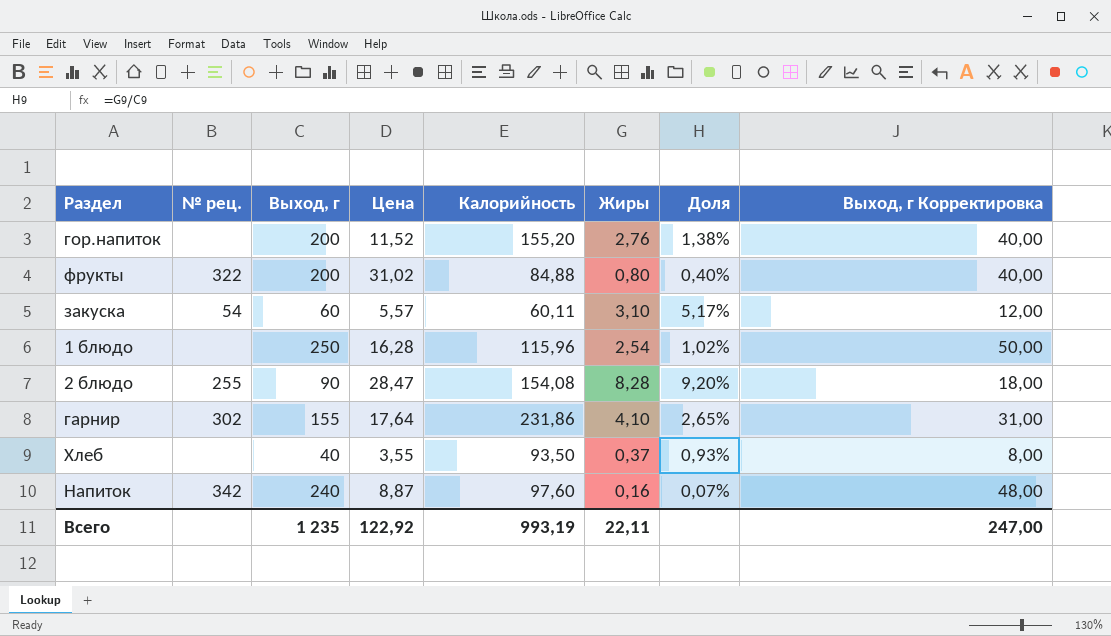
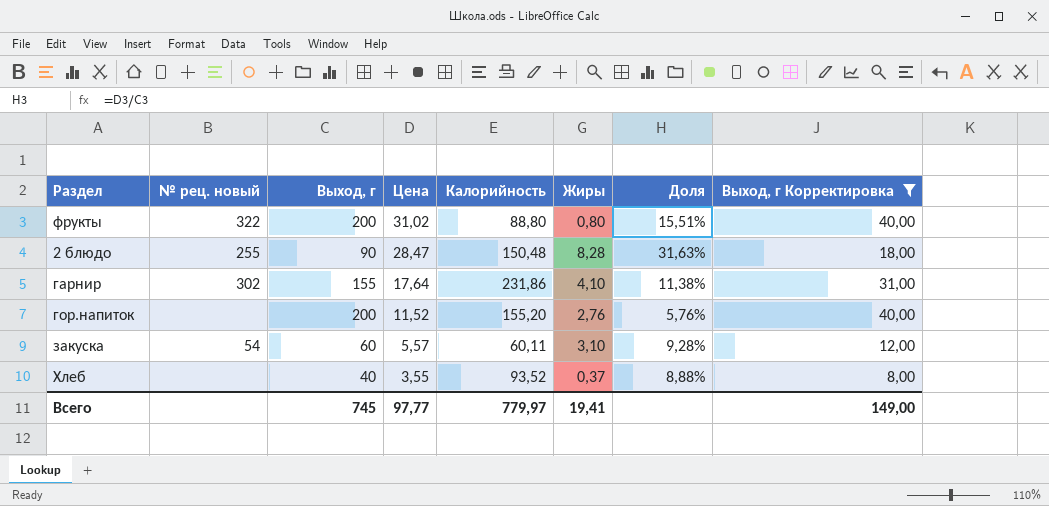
filter: none -> Выход, г Корректировка <= 40,00
row order: none -> Цена descending
column name: № рец. -> № рец. новый
column Доля | formula: [Жиры] / [Выход, г] -> [Цена] / [Выход, г]
фрукты | Калорийность: 84,88 -> 88,80
2 блюдо | Калорийность: 154,08 -> 150,48
Хлеб | Калорийность: 93,50 -> 93,52
Всего | Выход, г: 1 235 -> 745
Всего | Цена: 122,92 -> 97,77
Всего | Калорийность: 993,19 -> 779,97
Всего | Жиры: 22,11 -> 19,41
Всего | Выход, г Корректировка: 247,00 -> 149,00

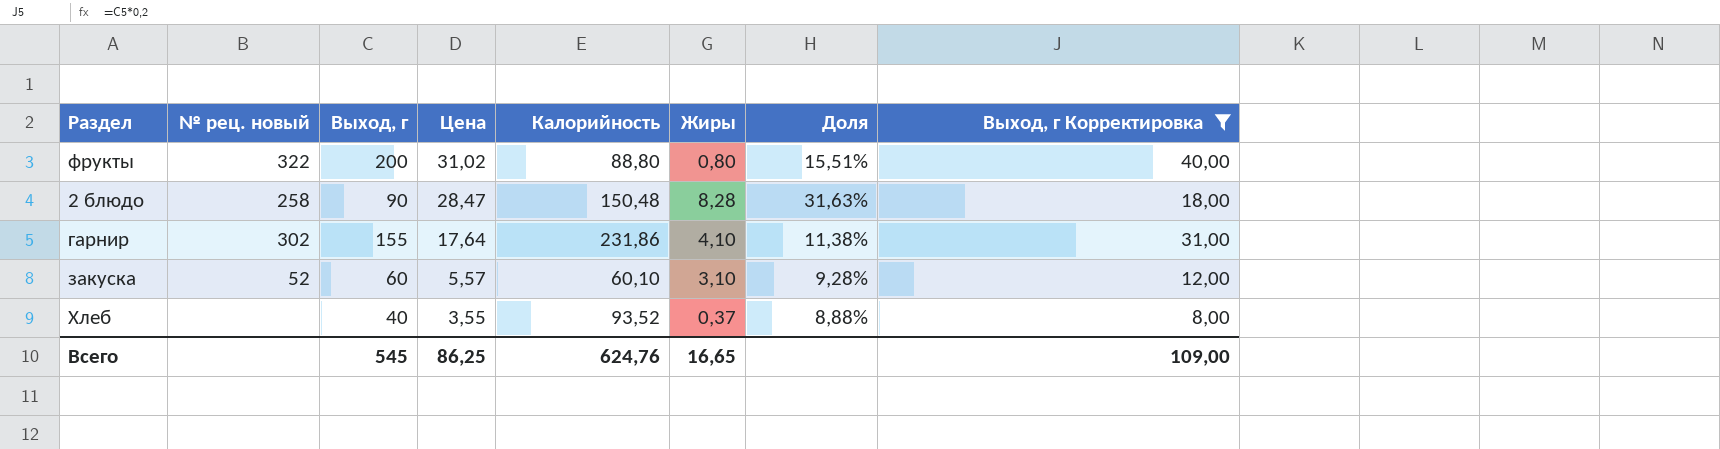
row гор.напиток: none | 200 | 11,52 | 155,20 | 2,76 | 5,76% | 40,00 -> none
2 блюдо | № рец. новый: 255 -> 258
закуска | № рец. новый: 54 -> 52
закуска | Калорийность: 60,11 -> 60,10
Всего | Выход, г: 745 -> 545
Всего | Цена: 97,77 -> 86,25
Всего | Калорийность: 779,97 -> 624,76
Всего | Жиры: 19,41 -> 16,65
Всего | Выход, г Корректировка: 149,00 -> 109,00

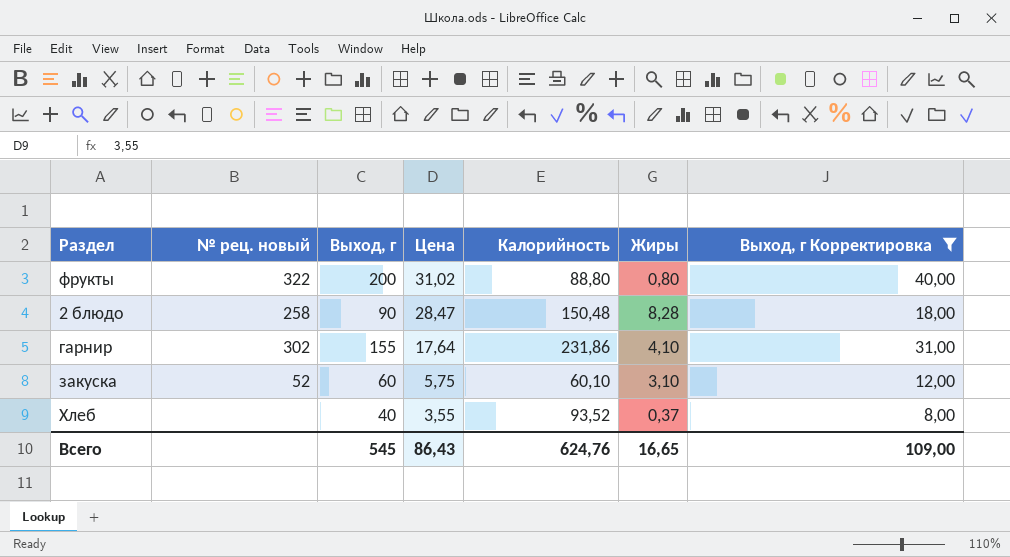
column Доля | formula: [Цена] / [Выход, г] -> none
закуска | Цена: 5,57 -> 5,75
Всего | Цена: 86,25 -> 86,43

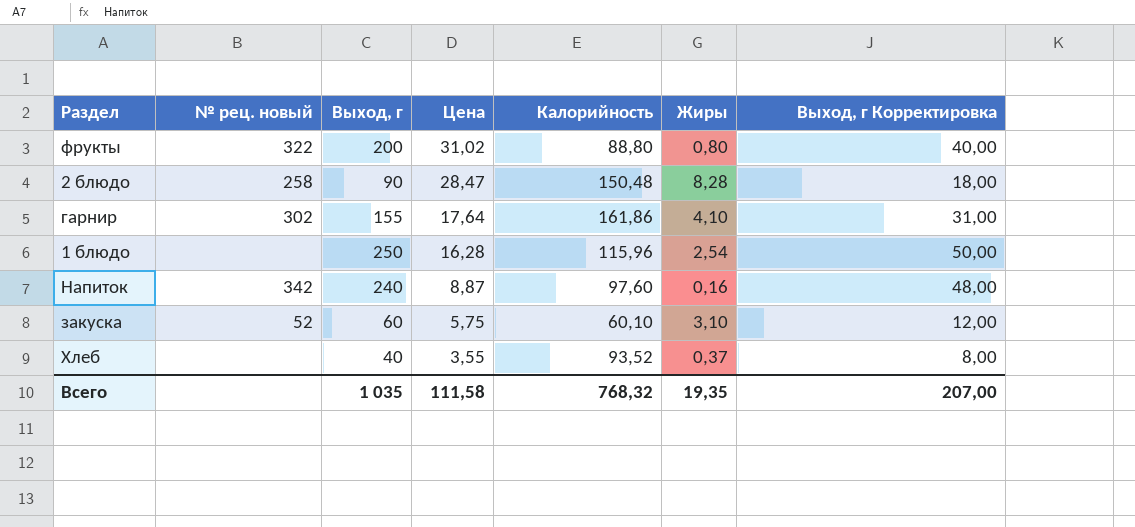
filter: Выход, г Корректировка <= 40,00 -> none
гарнир | Калорийность: 231,86 -> 161,86
Всего | Выход, г: 545 -> 1 035
Всего | Цена: 86,43 -> 111,58
Всего | Калорийность: 624,76 -> 768,32
Всего | Жиры: 16,65 -> 19,35
Всего | Выход, г Корректировка: 109,00 -> 207,00

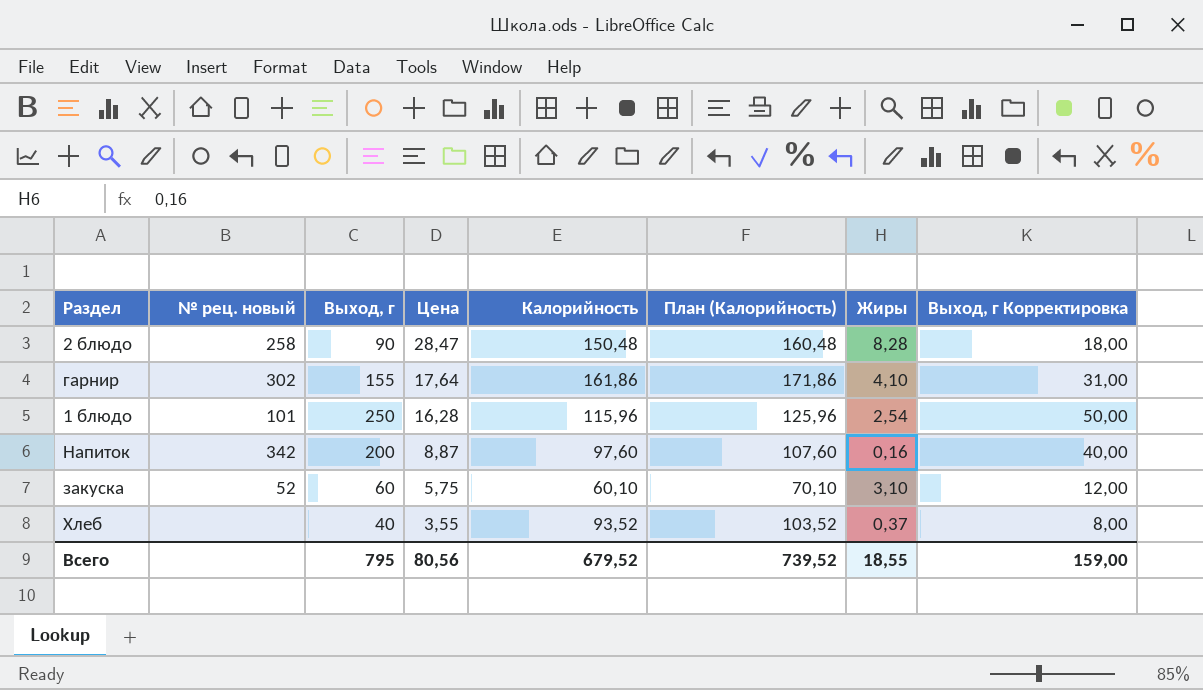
column План (Калорийность) | formula: none -> [Калорийность] + 10
row фрукты: 322 | 200 | 31,02 | 88,80 | 0,80 | 40,00 -> none
1 блюдо | № рец. новый: none -> 101
Напиток | Выход, г: 240 -> 200
Напиток | Выход, г Корректировка: 48,00 -> 40,00
Всего | Выход, г: 1 035 -> 795
Всего | Цена: 111,58 -> 80,56
Всего | Калорийность: 768,32 -> 679,52
Всего | Жиры: 19,35 -> 18,55
Всего | Выход, г Корректировка: 207,00 -> 159,00

